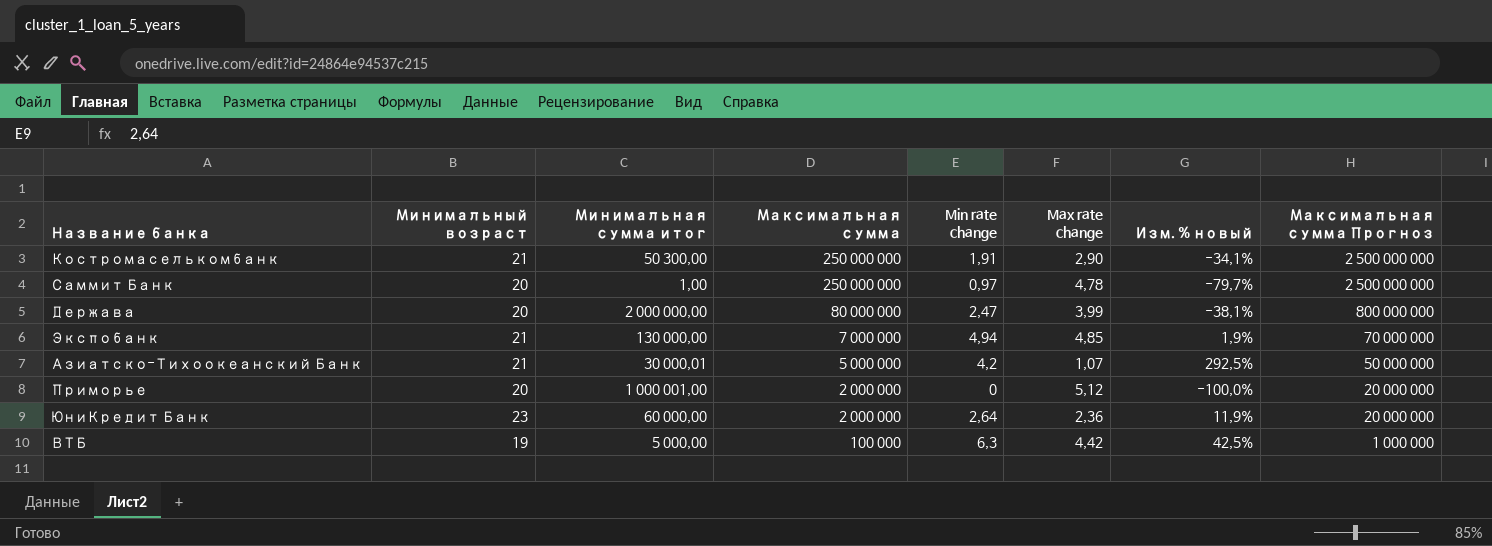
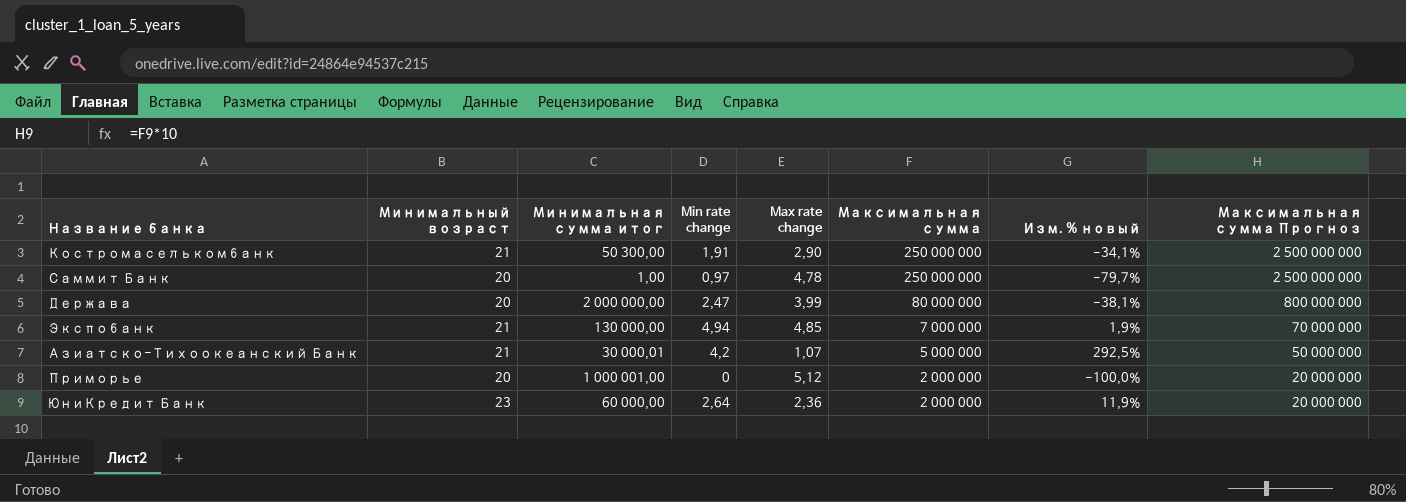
column Максимальная сумма | position: 4 -> 6
row ВТБ: 19 | 5 000,00 | 100 000 | 6,3 | 4,42 | 42,5% | 1 000 000 -> none

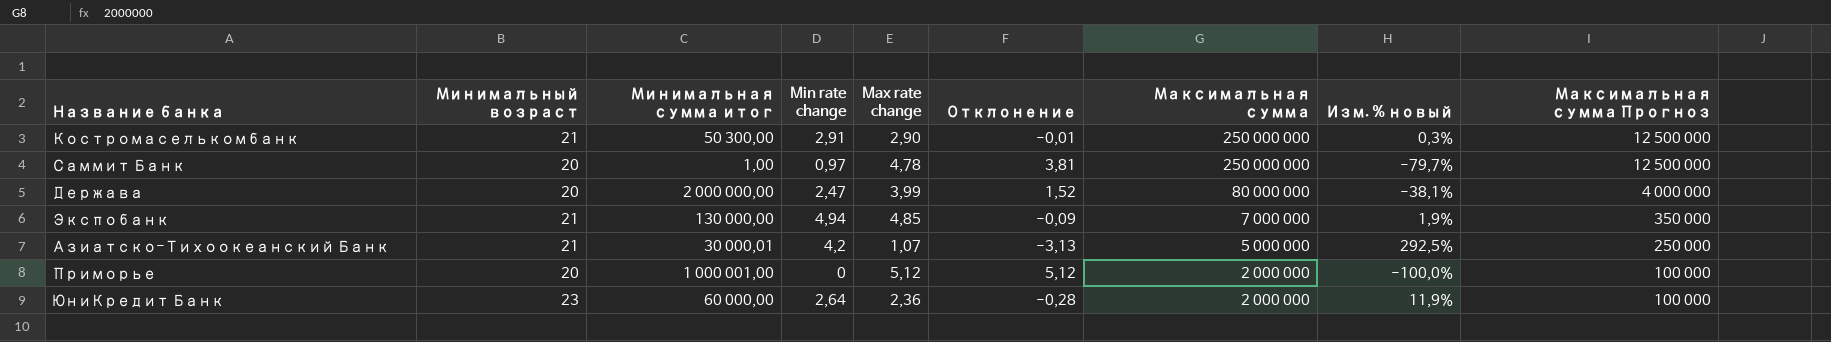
column Отклонение | formula: none -> [Max rate change] - [Min rate change]
column Максимальная сумма Прогноз | formula: [Максимальная сумма] * 10 -> [Максимальная сумма] * 0,05
Костромаселькомбанк | Min rate change: 1,91 -> 2,91
Костромаселькомбанк | Изм. % новый: -34,1% -> 0,3%

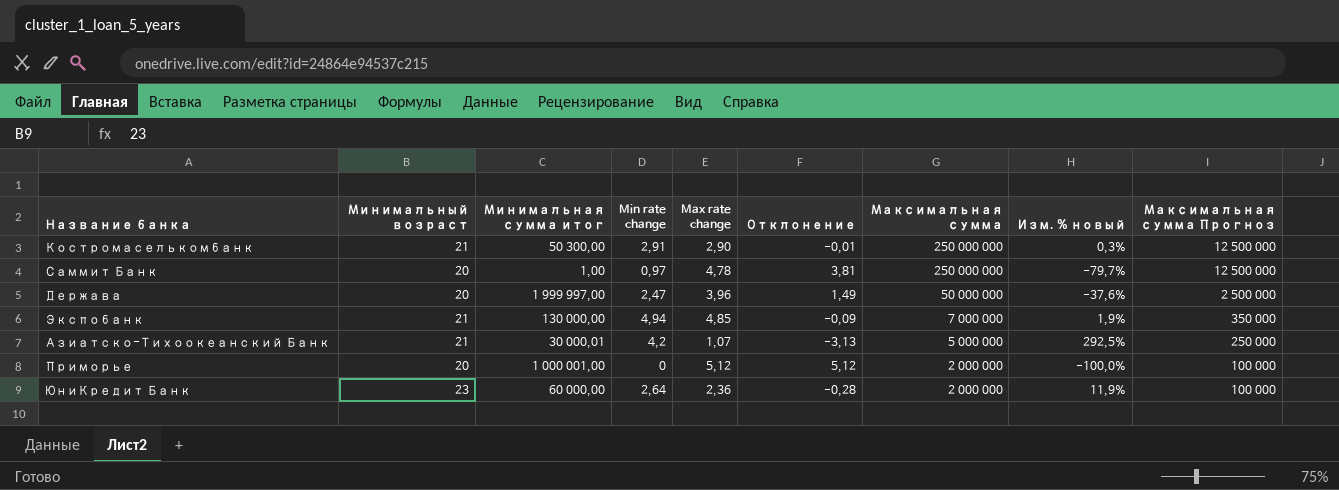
Держава | Минимальная сумма итог: 2 000 000,00 -> 1 999 997,00
Держава | Max rate change: 3,99 -> 3,96
Держава | Отклонение: 1,52 -> 1,49
Держава | Максимальная сумма: 80 000 000 -> 50 000 000
Держава | Изм. % новый: -38,1% -> -37,6%
Держава | Максимальная сумма Прогноз: 4 000 000 -> 2 500 000

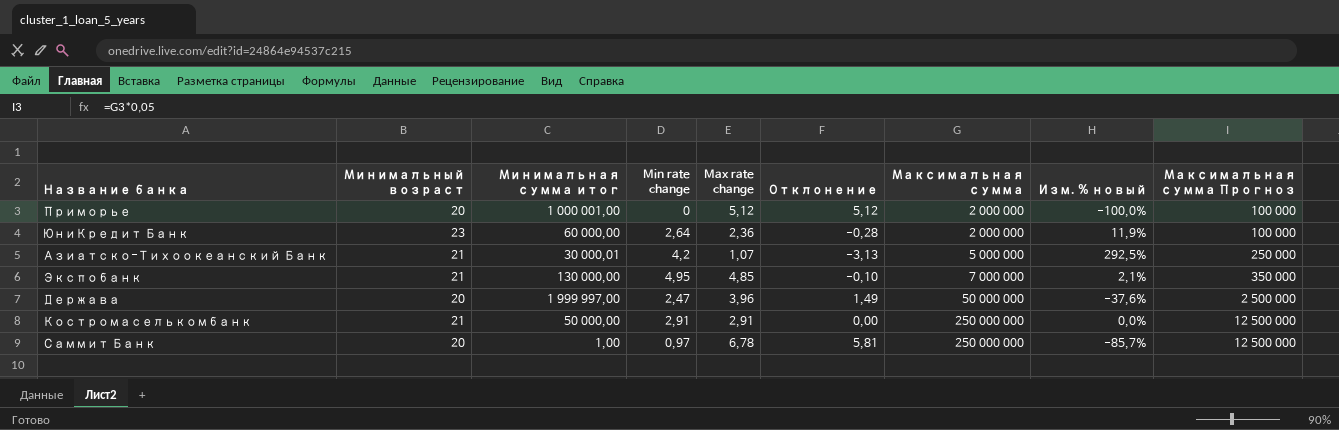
row order: Максимальная сумма descending -> Максимальная сумма ascending
Экспобанк | Min rate change: 4,94 -> 4,95
Экспобанк | Отклонение: -0,09 -> -0,10
Экспобанк | Изм. % новый: 1,9% -> 2,1%
Костромаселькомбанк | Минимальная сумма итог: 50 300,00 -> 50 000,00
Костромаселькомбанк | Max rate change: 2,90 -> 2,91
Костромаселькомбанк | Отклонение: -0,01 -> 0,00
Костромаселькомбанк | Изм. % новый: 0,3% -> 0,0%
Саммит Банк | Max rate change: 4,78 -> 6,78
Саммит Банк | Отклонение: 3,81 -> 5,81
Саммит Банк | Изм. % новый: -79,7% -> -85,7%

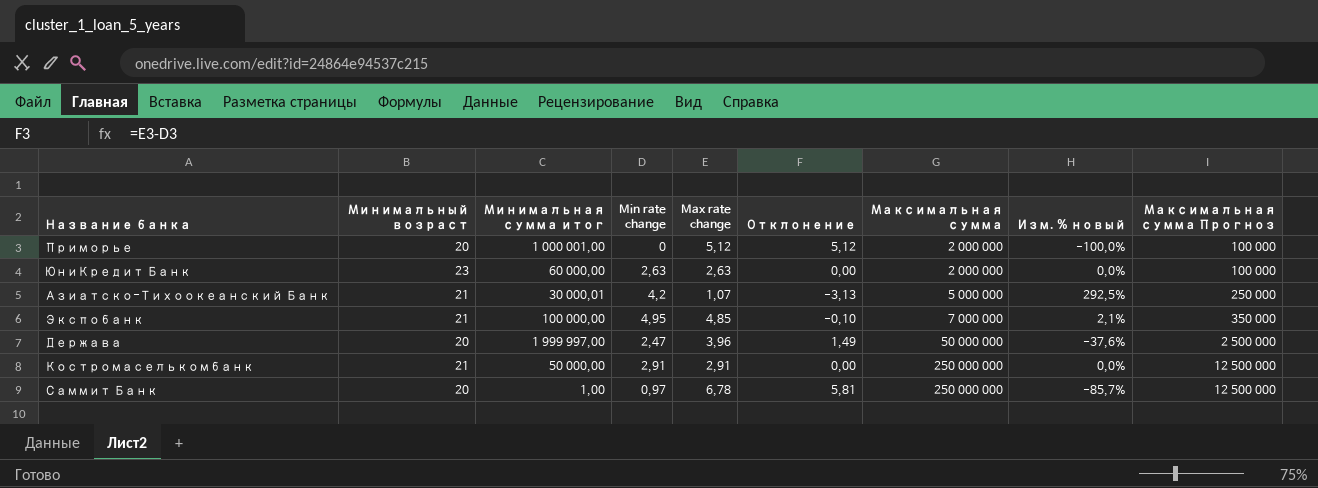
ЮниКредит Банк | Min rate change: 2,64 -> 2,63
ЮниКредит Банк | Max rate change: 2,36 -> 2,63
ЮниКредит Банк | Отклонение: -0,28 -> 0,00
ЮниКредит Банк | Изм. % новый: 11,9% -> 0,0%
Экспобанк | Минимальная сумма итог: 130 000,00 -> 100 000,00

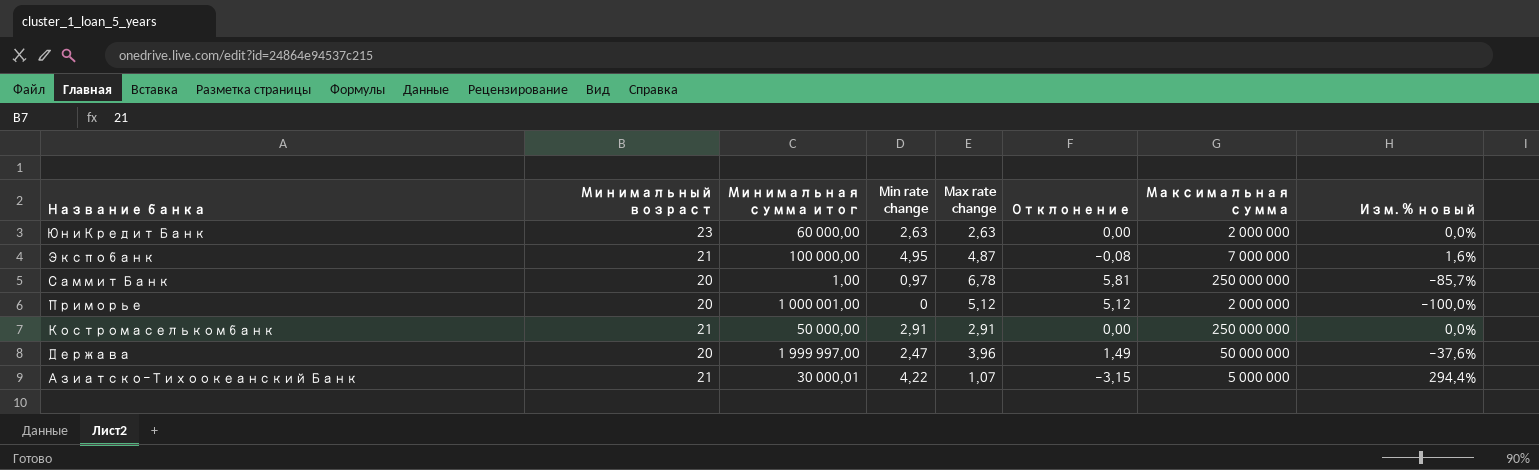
row order: Максимальная сумма ascending -> Название банка descending
column Максимальная сумма Прогноз | formula: [Максимальная сумма] * 0,05 -> none
Экспобанк | Max rate change: 4,85 -> 4,87
Экспобанк | Отклонение: -0,10 -> -0,08
Экспобанк | Изм. % новый: 2,1% -> 1,6%
Азиатско-Тихоокеанский Банк | Min rate change: 4,2 -> 4,22
Азиатско-Тихоокеанский Банк | Отклонение: -3,13 -> -3,15
Азиатско-Тихоокеанский Банк | Изм. % новый: 292,5% -> 294,4%

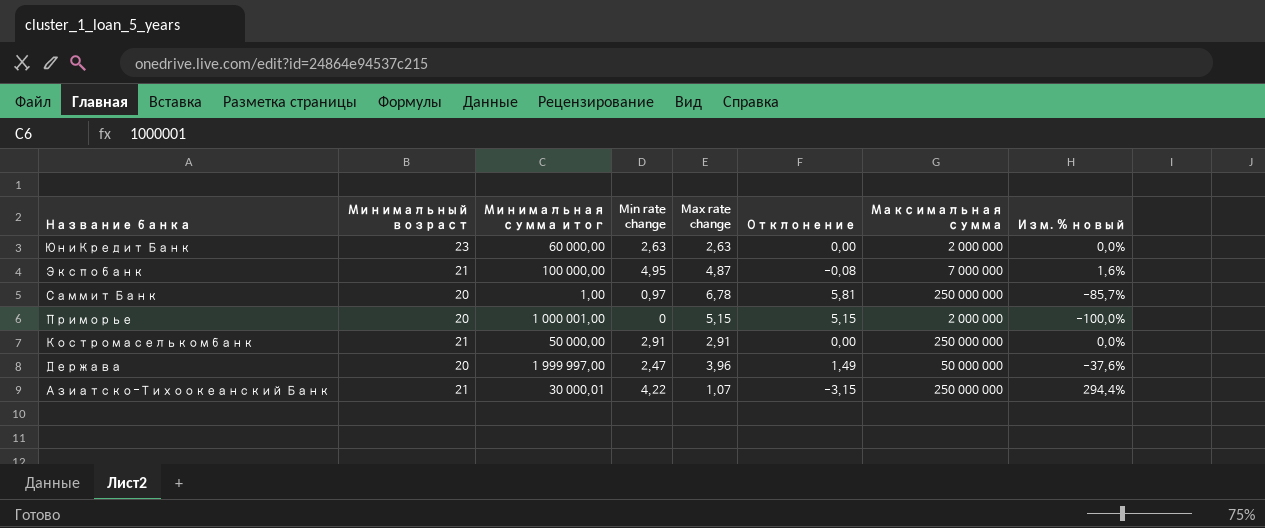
Приморье | Max rate change: 5,12 -> 5,15
Приморье | Отклонение: 5,12 -> 5,15
Азиатско-Тихоокеанский Банк | Максимальная сумма: 5 000 000 -> 250 000 000

